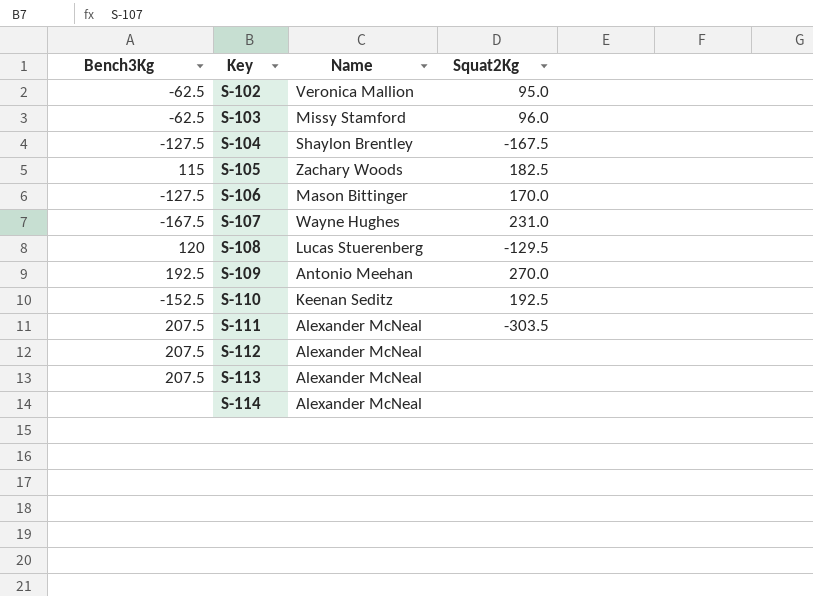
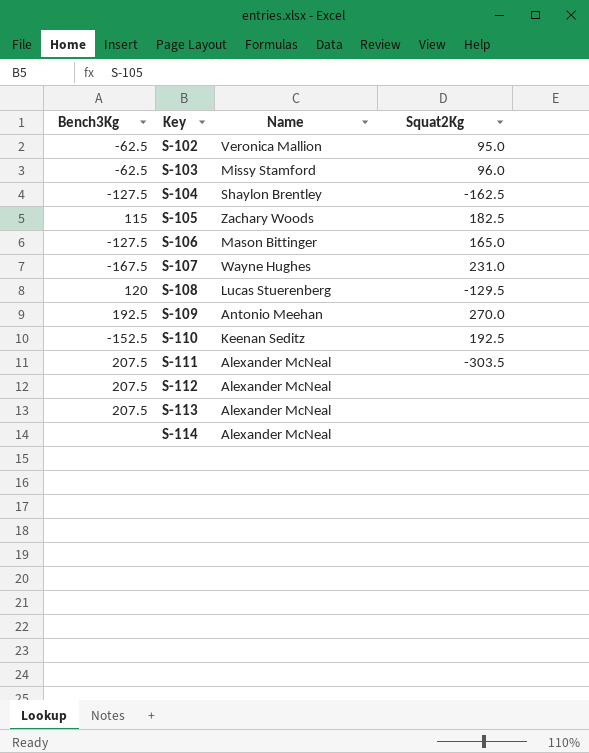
S-104 | Squat2Kg: -167.5 -> -162.5
S-106 | Squat2Kg: 170.0 -> 165.0

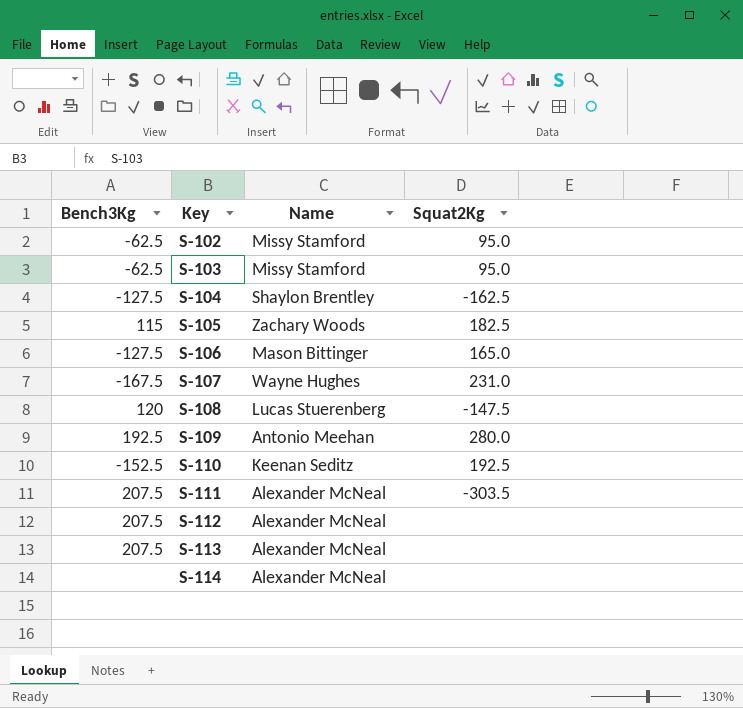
S-102 | Name: Veronica Mallion -> Missy Stamford
S-103 | Squat2Kg: 96.0 -> 95.0
S-108 | Squat2Kg: -129.5 -> -147.5
S-109 | Squat2Kg: 270.0 -> 280.0

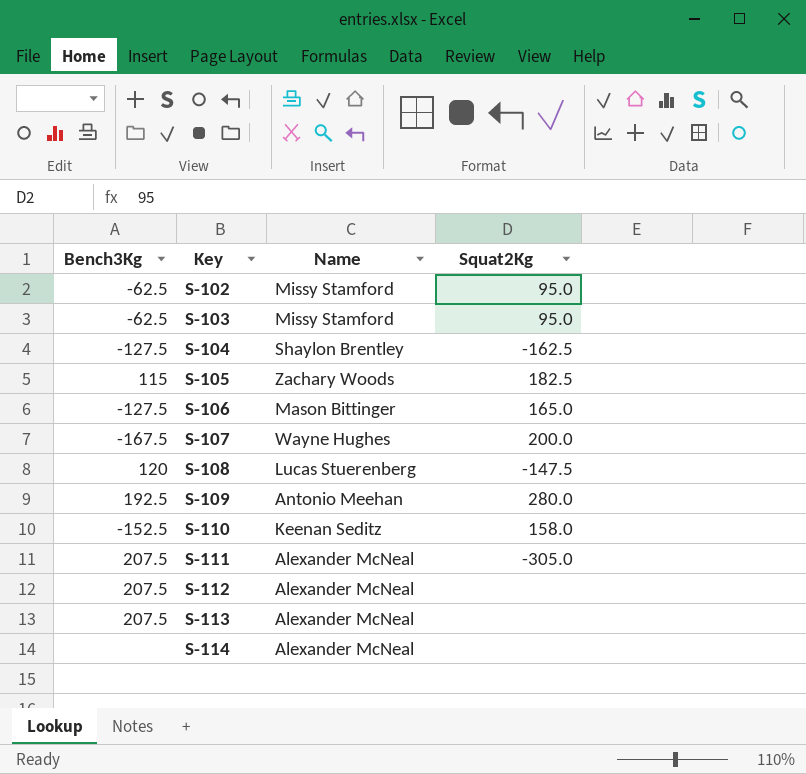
S-107 | Squat2Kg: 231.0 -> 200.0
S-110 | Squat2Kg: 192.5 -> 158.0
S-111 | Squat2Kg: -303.5 -> -305.0

